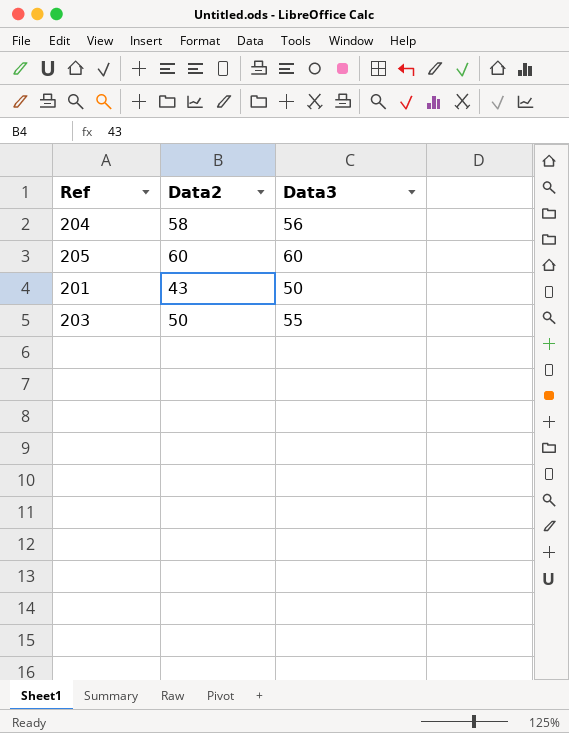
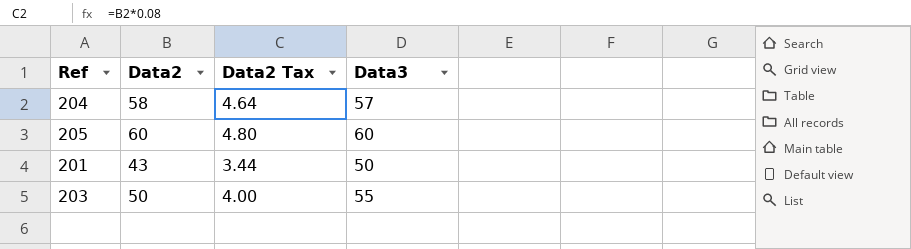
column Data2 Tax | formula: none -> [Data2] * 0.08
204 | Data3: 56 -> 57

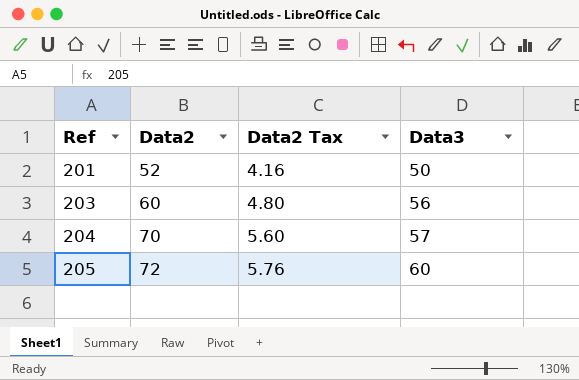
row order: none -> Ref ascending
201 | Data2: 43 -> 52
201 | Data2 Tax: 3.44 -> 4.16
203 | Data2: 50 -> 60
203 | Data2 Tax: 4.00 -> 4.80
203 | Data3: 55 -> 56
204 | Data2: 58 -> 70
204 | Data2 Tax: 4.64 -> 5.60
205 | Data2: 60 -> 72
205 | Data2 Tax: 4.80 -> 5.76

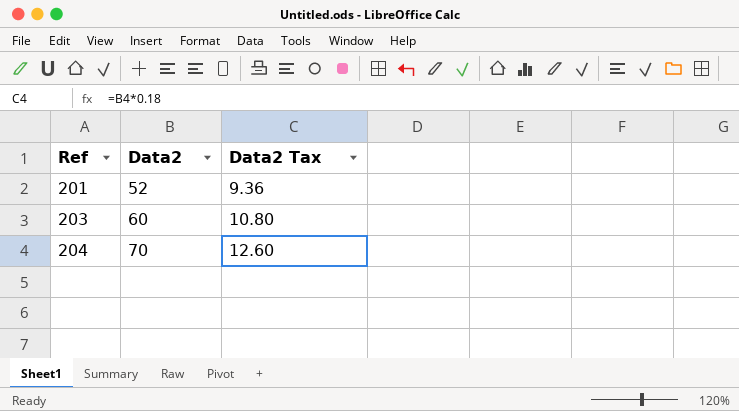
column Data3 | position: 4 -> none
column Data2 Tax | formula: [Data2] * 0.08 -> [Data2] * 0.18
row 205: 72 | 5.76 | 60 -> none

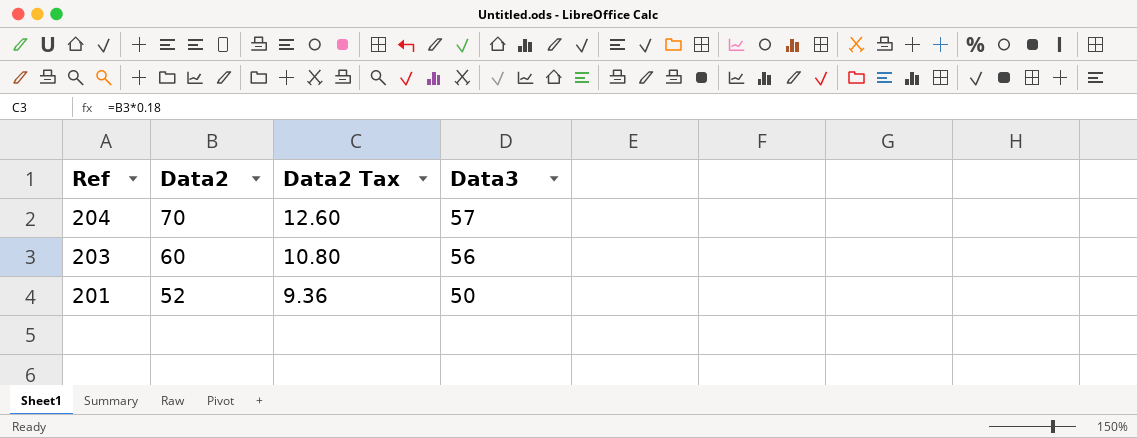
row order: Ref ascending -> Ref descending
column Data3 | position: none -> 4

